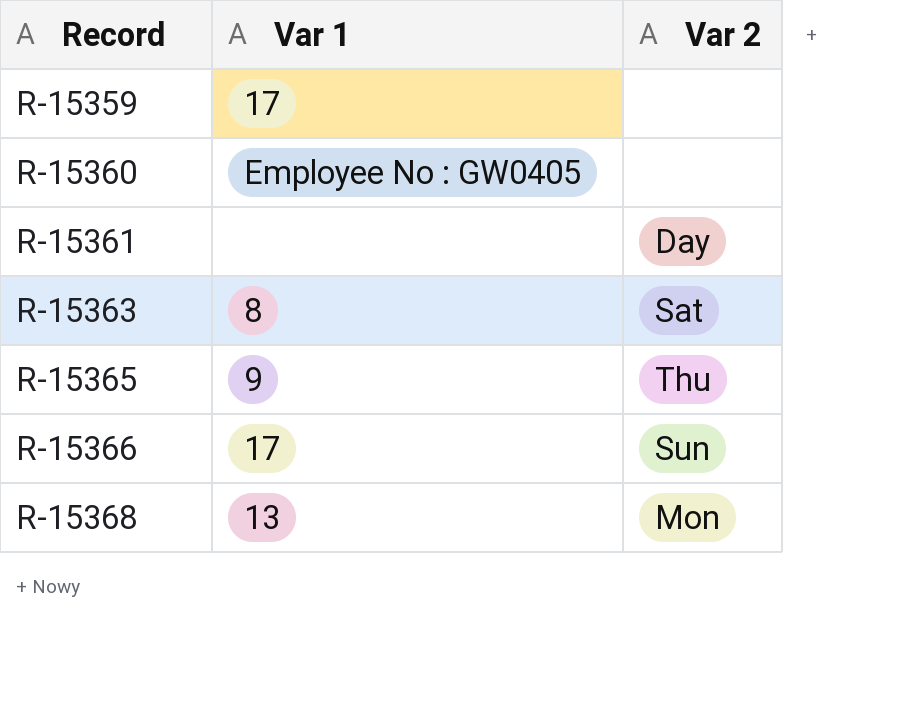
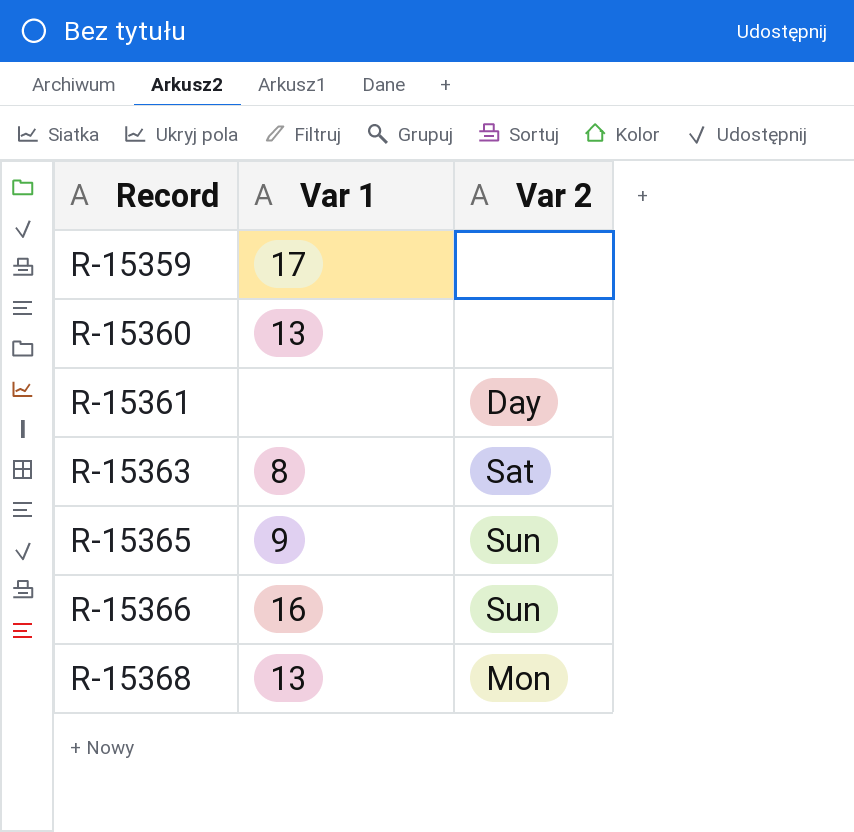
R-15360 | Var 1: Employee No : GW0405 -> 13
R-15365 | Var 2: Thu -> Sun
R-15366 | Var 1: 17 -> 16

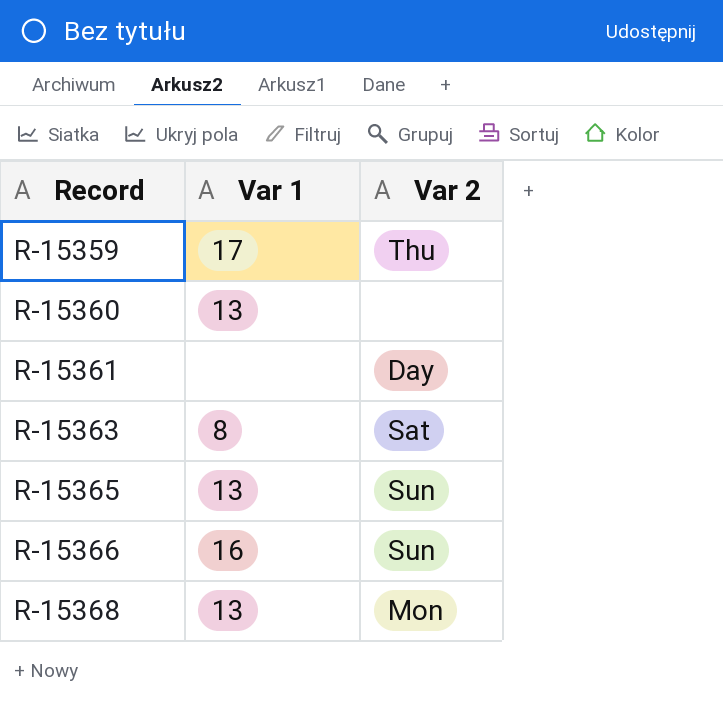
R-15359 | Var 2: none -> Thu
R-15365 | Var 1: 9 -> 13

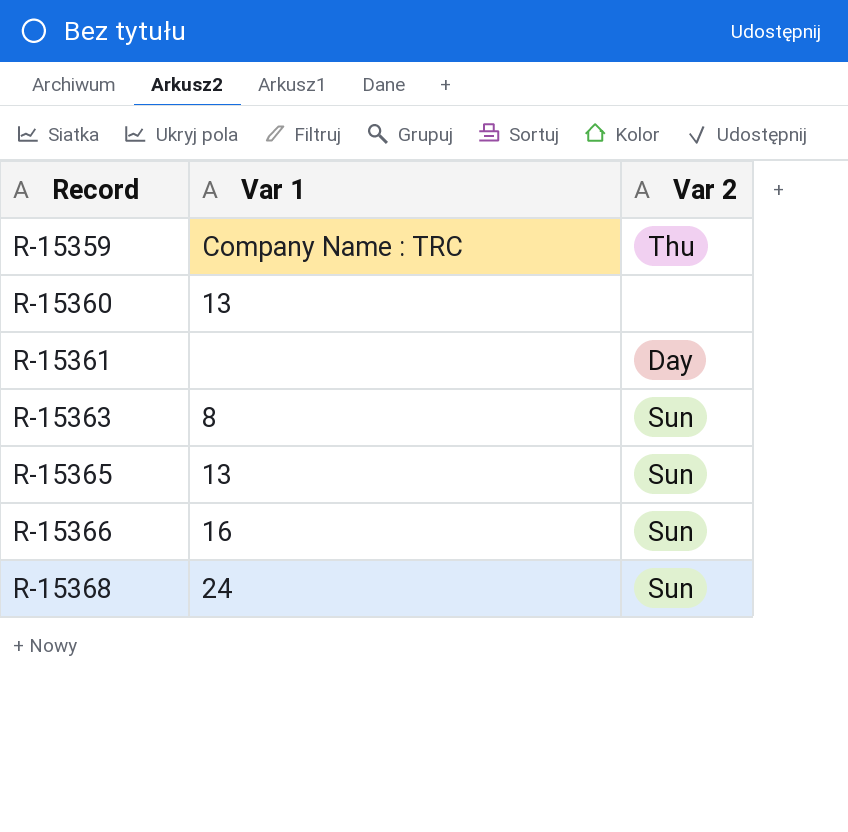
R-15359 | Var 1: 17 -> Company Name : TRC
R-15363 | Var 2: Sat -> Sun
R-15368 | Var 1: 13 -> 24
R-15368 | Var 2: Mon -> Sun

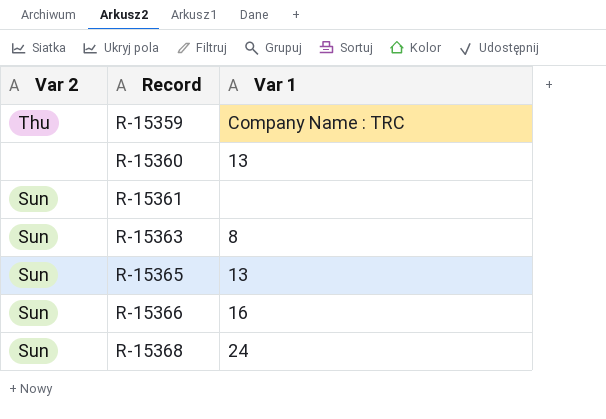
column Var 2 | position: 3 -> 1
R-15361 | Var 2: Day -> Sun

